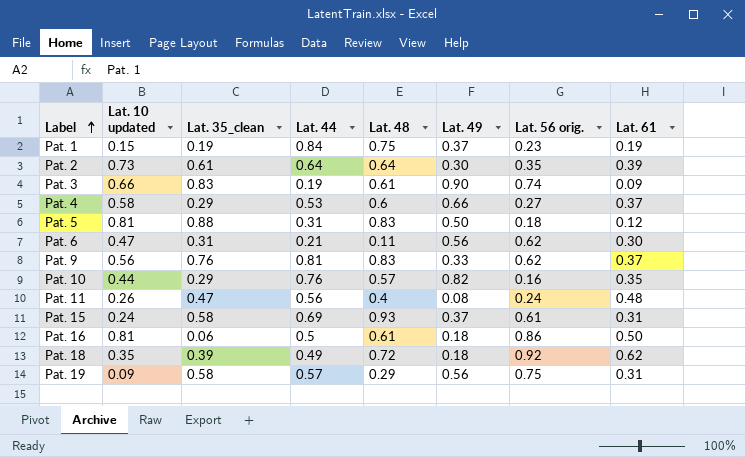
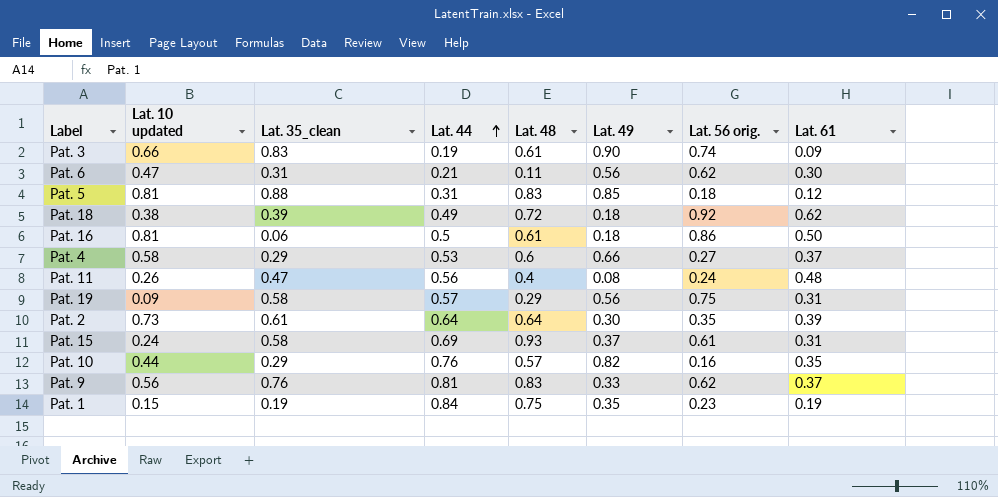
row order: Label ascending -> Lat. 44 ascending
Pat. 5 | Lat. 49: 0.50 -> 0.85
Pat. 18 | Lat. 10 updated: 0.35 -> 0.38
Pat. 1 | Lat. 49: 0.37 -> 0.35

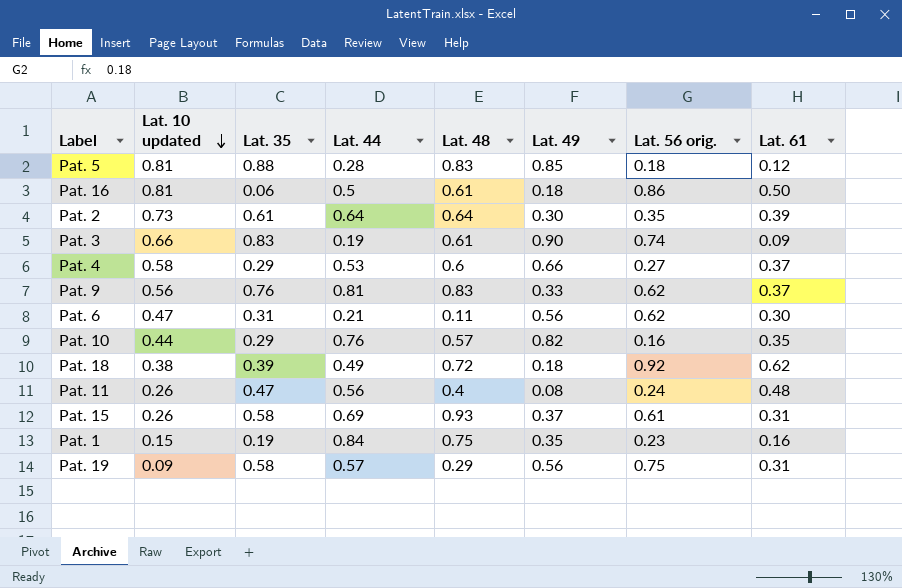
row order: Lat. 44 ascending -> Lat. 10 updated descending
column name: Lat. 35_clean -> Lat. 35
Pat. 5 | Lat. 44: 0.31 -> 0.28
Pat. 15 | Lat. 10 updated: 0.24 -> 0.26
Pat. 1 | Lat. 61: 0.19 -> 0.16

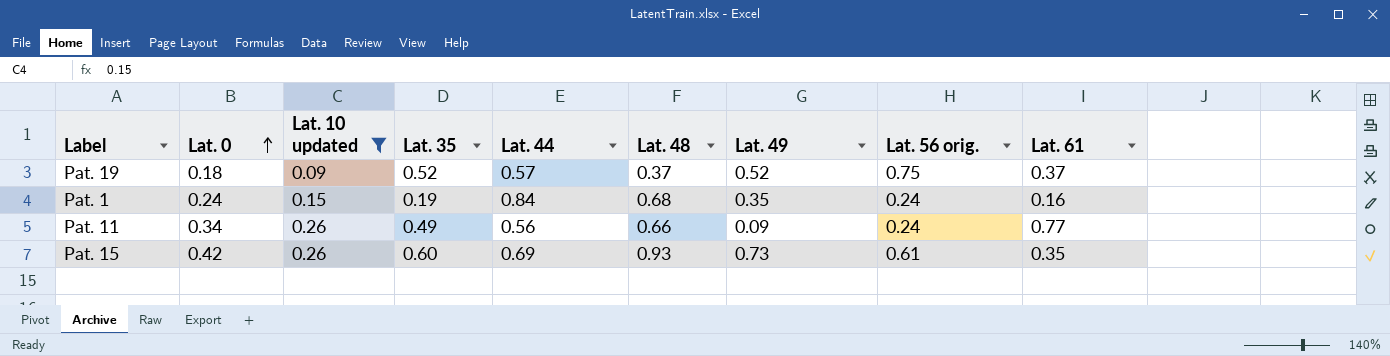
filter: none -> Lat. 10 updated <= 0.26
row order: Lat. 10 updated descending -> Lat. 0 ascending
column Lat. 0 | position: none -> 2
Pat. 19 | Lat. 35: 0.58 -> 0.52
Pat. 19 | Lat. 48: 0.29 -> 0.37
Pat. 19 | Lat. 49: 0.56 -> 0.52
Pat. 19 | Lat. 61: 0.31 -> 0.37
Pat. 1 | Lat. 48: 0.75 -> 0.68
Pat. 1 | Lat. 56 orig.: 0.23 -> 0.24
Pat. 11 | Lat. 35: 0.47 -> 0.49
Pat. 11 | Lat. 48: 0.4 -> 0.66
Pat. 11 | Lat. 49: 0.08 -> 0.09
Pat. 11 | Lat. 61: 0.48 -> 0.77
Pat. 15 | Lat. 35: 0.58 -> 0.60
Pat. 15 | Lat. 49: 0.37 -> 0.73
Pat. 15 | Lat. 61: 0.31 -> 0.35

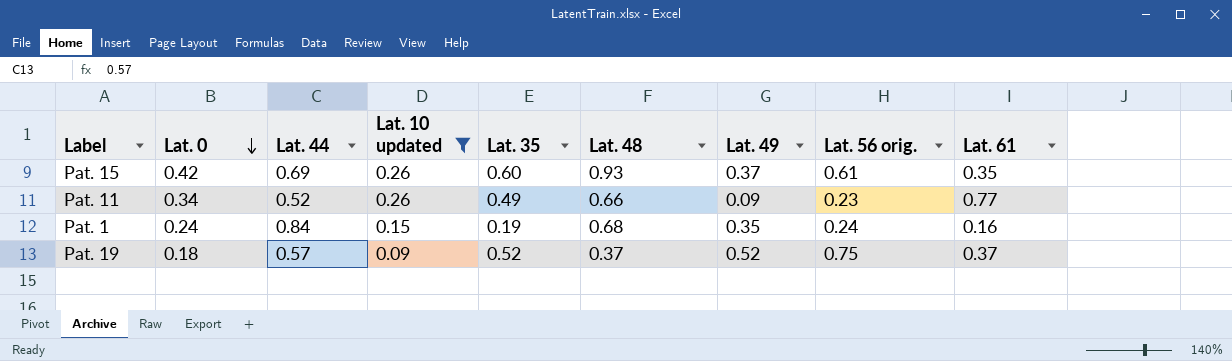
row order: Lat. 0 ascending -> Lat. 0 descending
column Lat. 44 | position: 5 -> 3
Pat. 15 | Lat. 49: 0.73 -> 0.37
Pat. 11 | Lat. 44: 0.56 -> 0.52
Pat. 11 | Lat. 56 orig.: 0.24 -> 0.23

